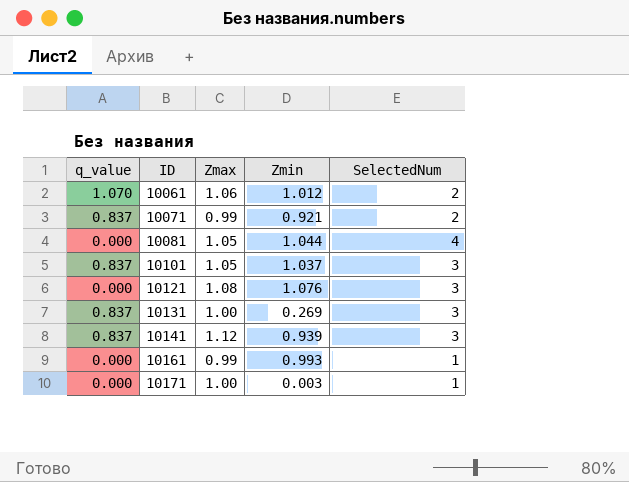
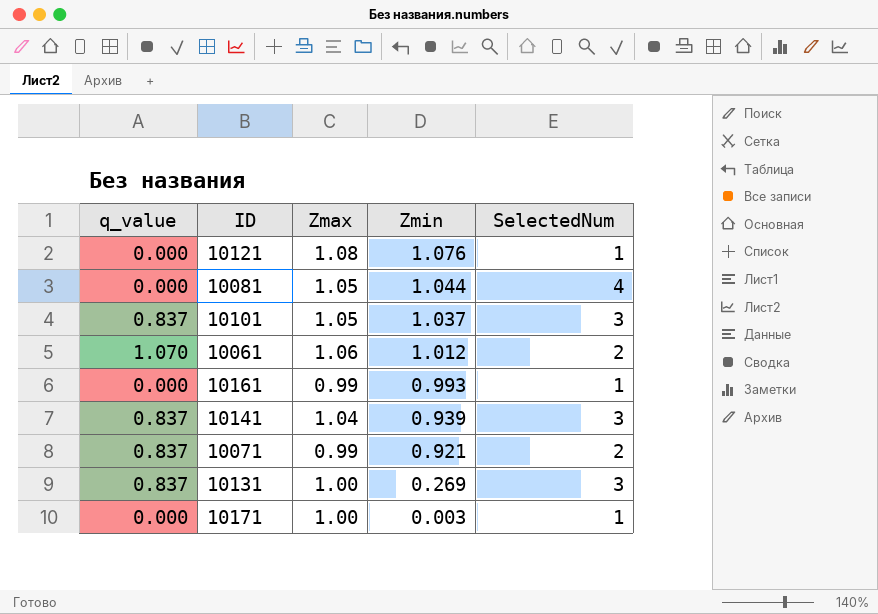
row order: ID ascending -> Zmin descending
10121 | SelectedNum: 3 -> 1
10141 | Zmax: 1.12 -> 1.04

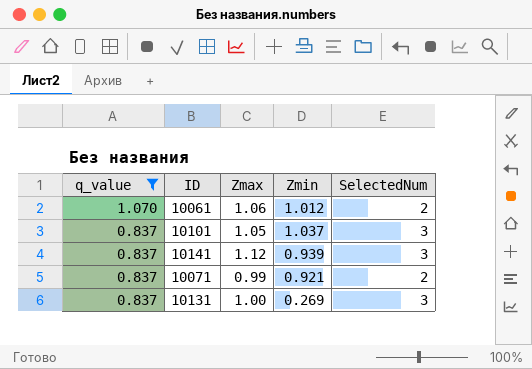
filter: none -> q_value != 0.000
row order: Zmin descending -> q_value descending
10141 | Zmax: 1.04 -> 1.12

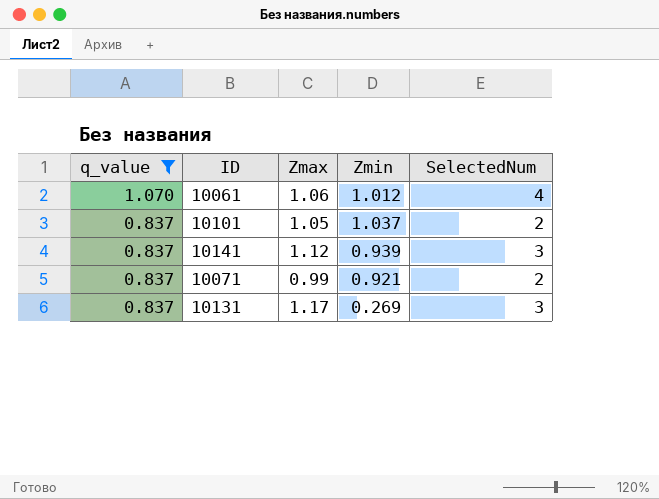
10061 | SelectedNum: 2 -> 4
10101 | SelectedNum: 3 -> 2
10131 | Zmax: 1.00 -> 1.17

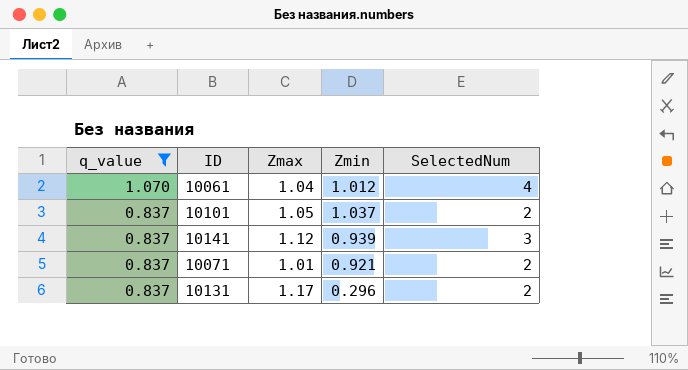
10061 | Zmax: 1.06 -> 1.04
10071 | Zmax: 0.99 -> 1.01
10131 | Zmin: 0.269 -> 0.296
10131 | SelectedNum: 3 -> 2

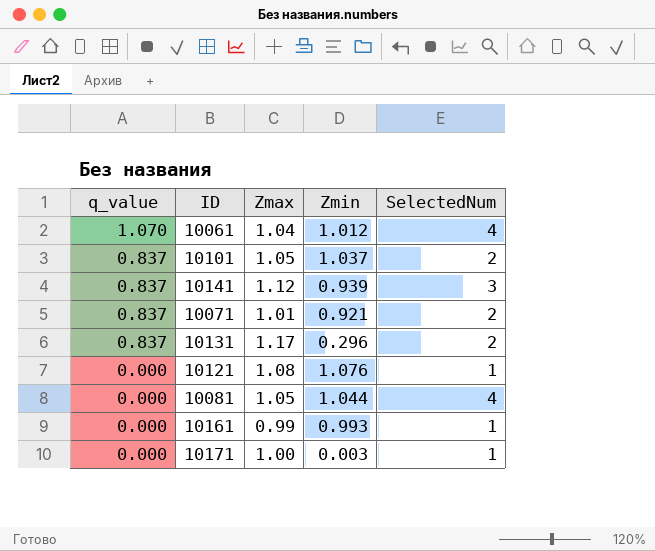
filter: q_value != 0.000 -> none

